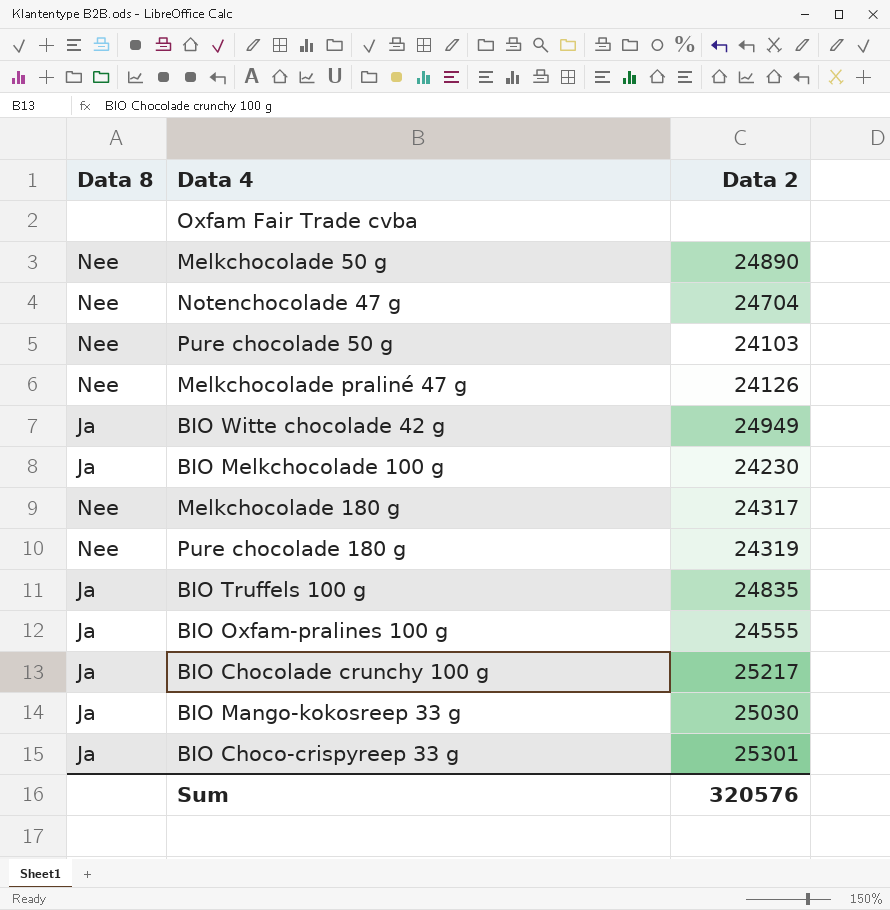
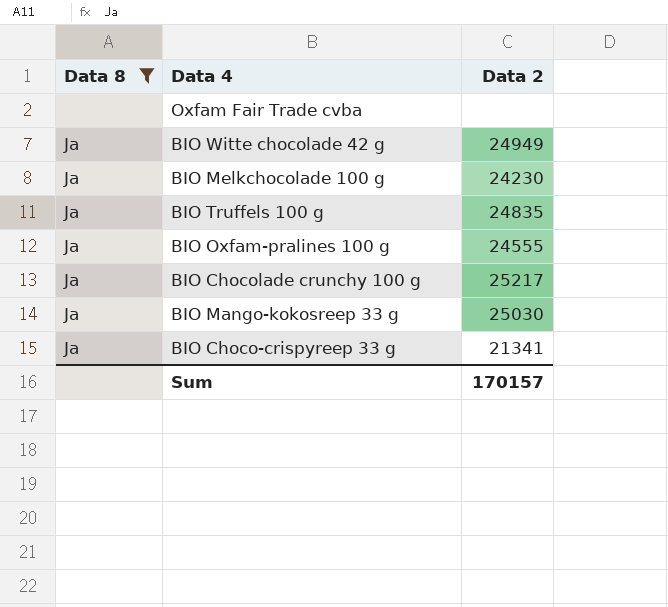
filter: none -> Data 8 != Nee
BIO Choco-crispyreep 33 g | Data 2: 25301 -> 21341
Sum | Data 2: 320576 -> 170157

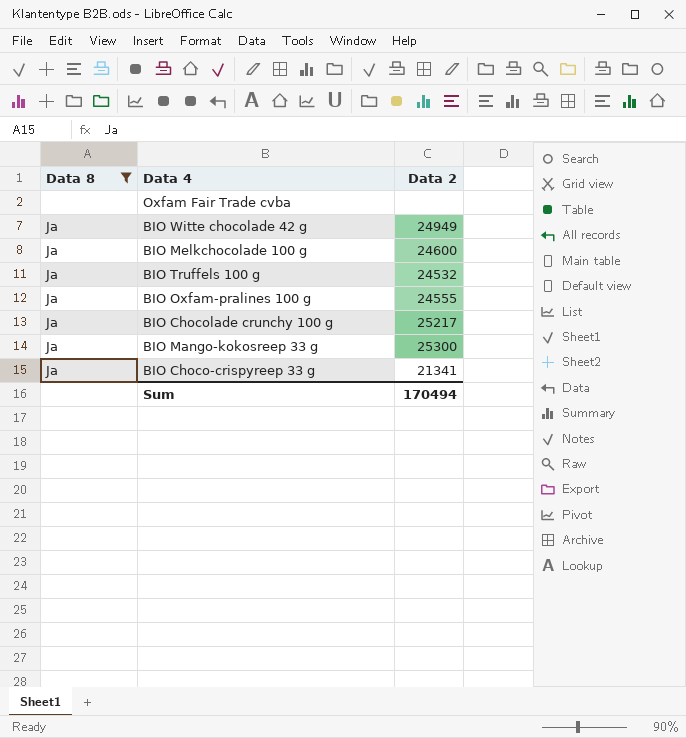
BIO Melkchocolade 100 g | Data 2: 24230 -> 24600
BIO Truffels 100 g | Data 2: 24835 -> 24532
BIO Mango-kokosreep 33 g | Data 2: 25030 -> 25300
Sum | Data 2: 170157 -> 170494

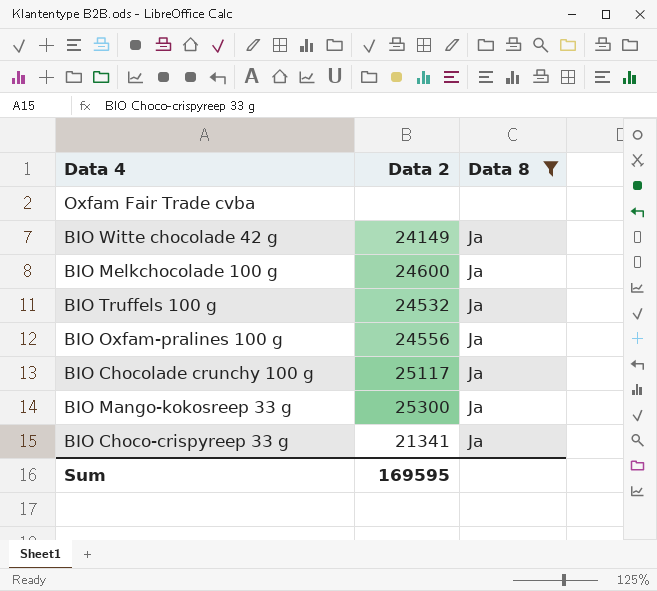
column Data 8 | position: 1 -> 3
BIO Witte chocolade 42 g | Data 2: 24949 -> 24149
BIO Oxfam-pralines 100 g | Data 2: 24555 -> 24556
BIO Chocolade crunchy 100 g | Data 2: 25217 -> 25117
Sum | Data 2: 170494 -> 169595

